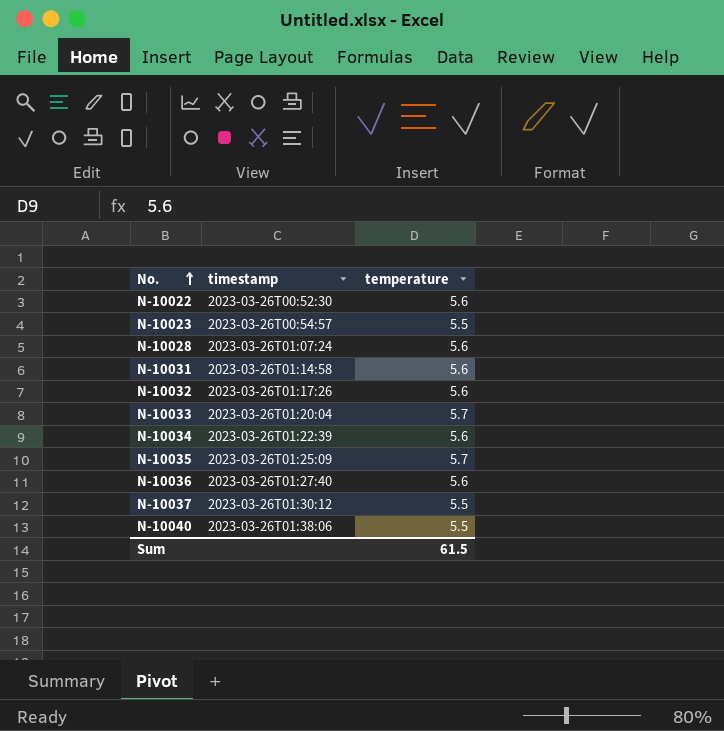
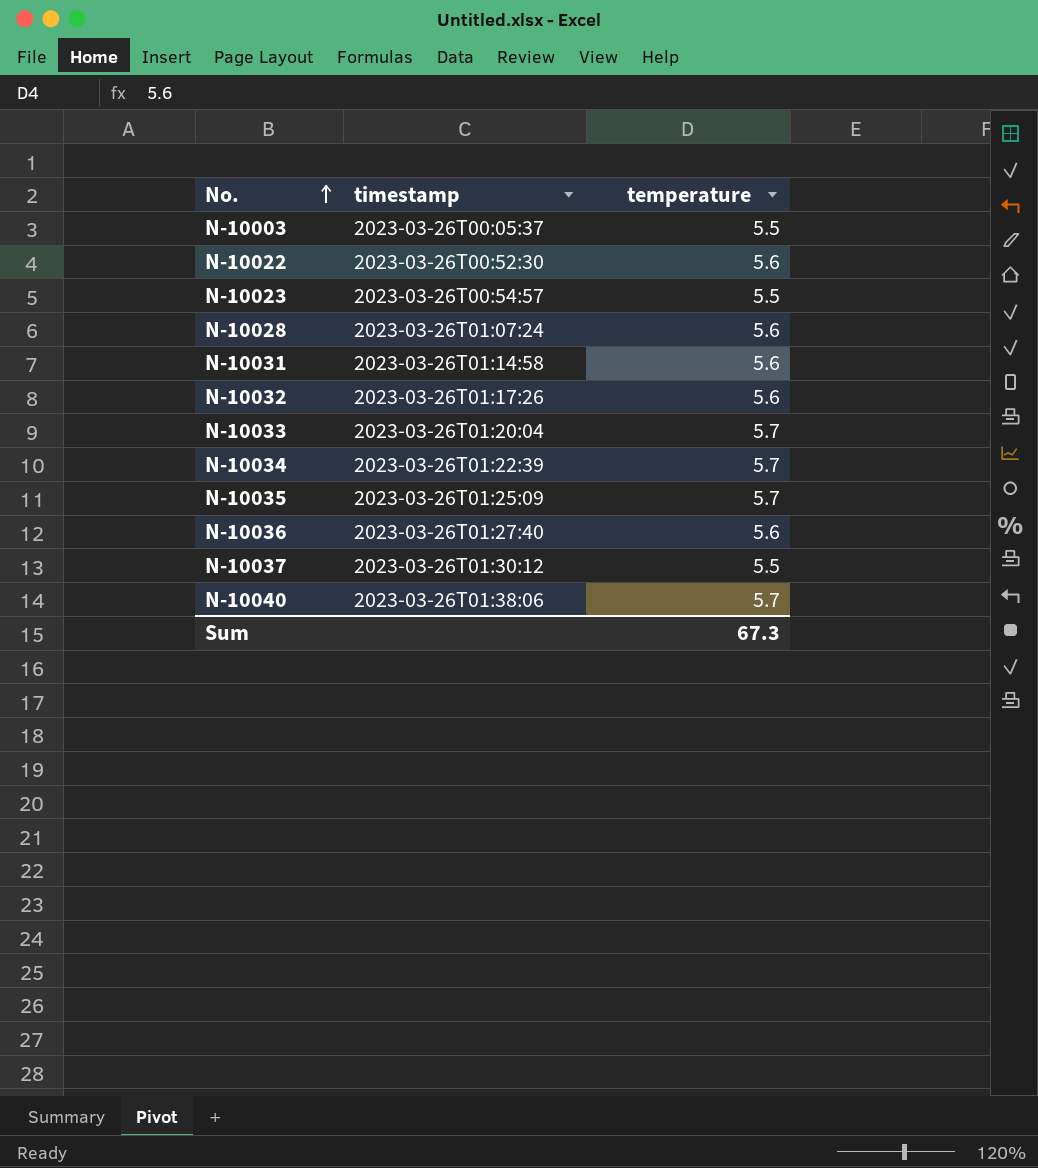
row N-10003: none -> 2023-03-26T00:05:37 | 5.5
N-10034 | temperature: 5.6 -> 5.7
N-10040 | temperature: 5.5 -> 5.7
Sum | temperature: 61.5 -> 67.3

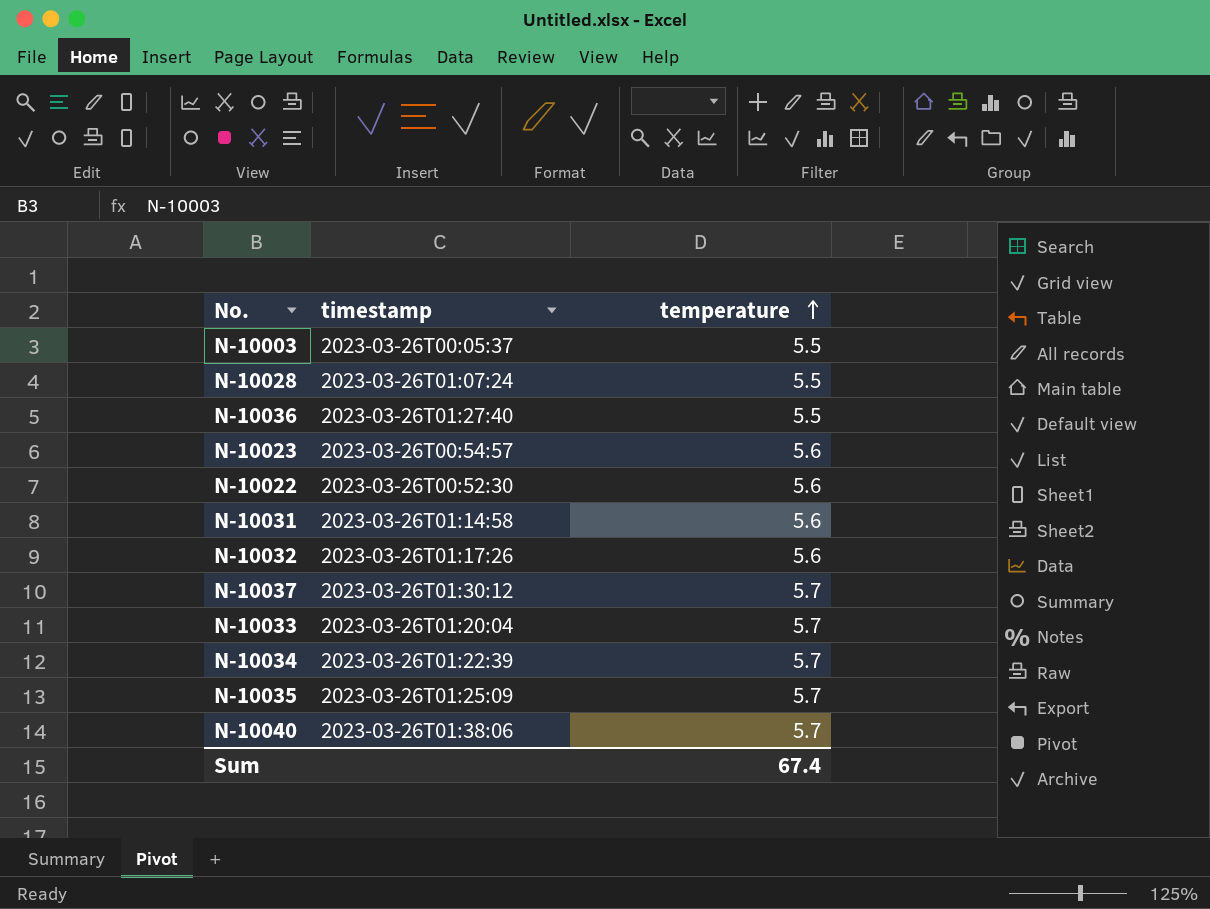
row order: No. ascending -> temperature ascending
N-10028 | temperature: 5.6 -> 5.5
N-10036 | temperature: 5.6 -> 5.5
N-10023 | temperature: 5.5 -> 5.6
N-10037 | temperature: 5.5 -> 5.7
Sum | temperature: 67.3 -> 67.4

